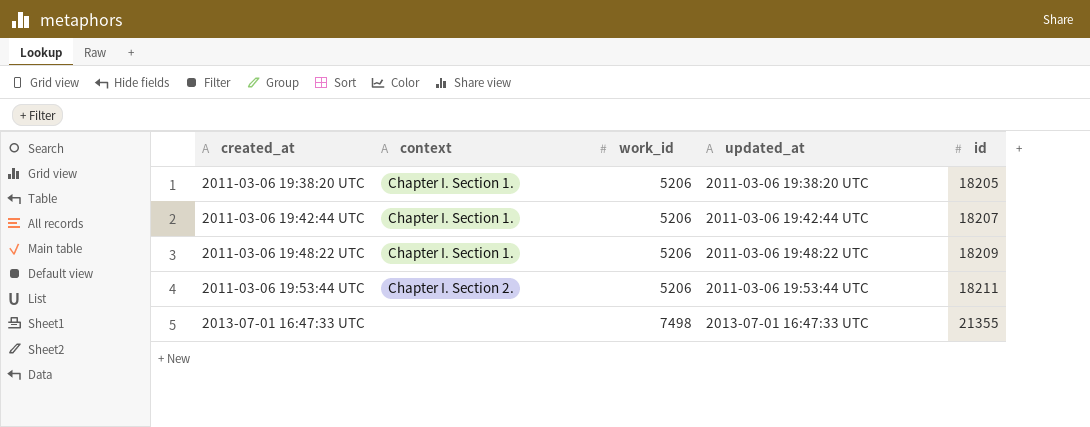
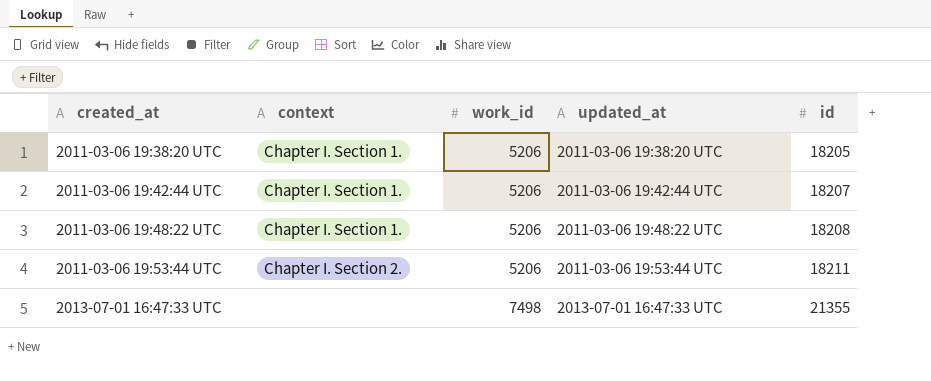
2011-03-06 19:48:22 UTC | id: 18209 -> 18208

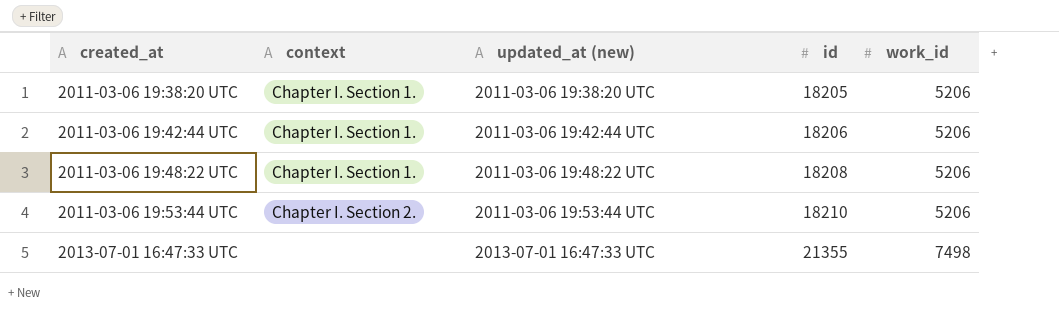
column name: updated_at -> updated_at (new)
column work_id | position: 3 -> 5
2011-03-06 19:42:44 UTC | id: 18207 -> 18206
2011-03-06 19:53:44 UTC | id: 18211 -> 18210

